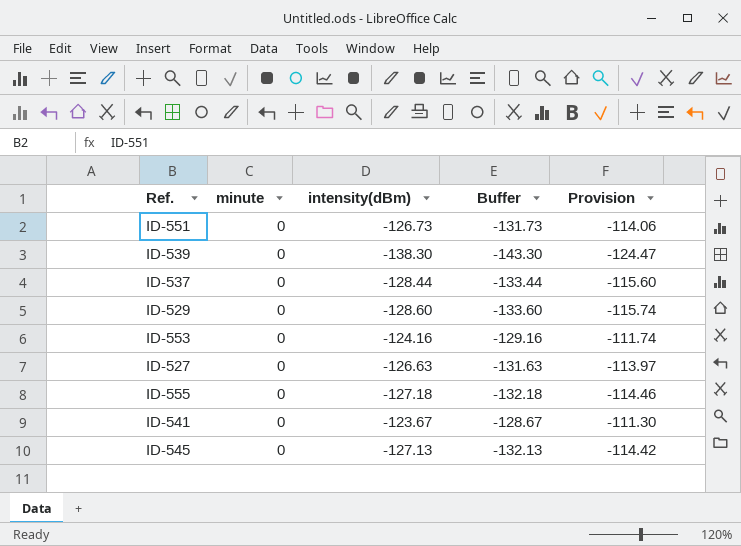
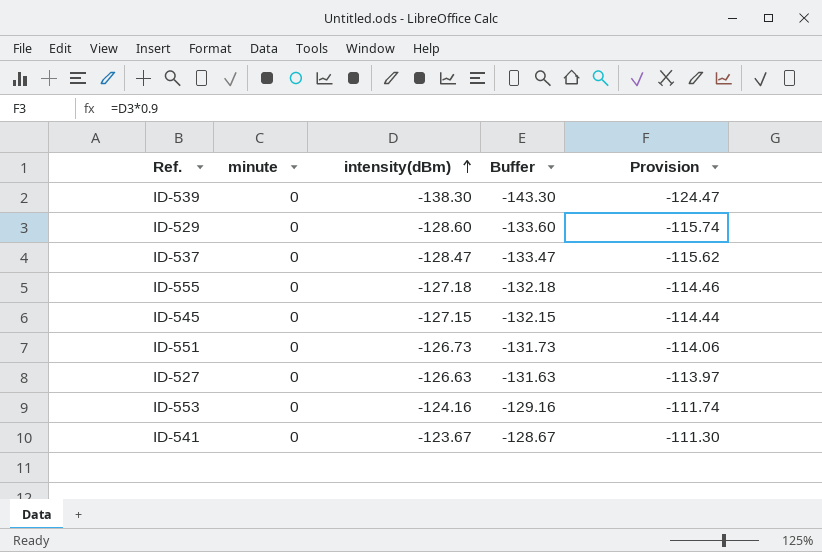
row order: none -> intensity(dBm) ascending
ID-537 | intensity(dBm): -128.44 -> -128.47
ID-537 | Buffer: -133.44 -> -133.47
ID-537 | Provision: -115.60 -> -115.62
ID-545 | intensity(dBm): -127.13 -> -127.15
ID-545 | Buffer: -132.13 -> -132.15
ID-545 | Provision: -114.42 -> -114.44

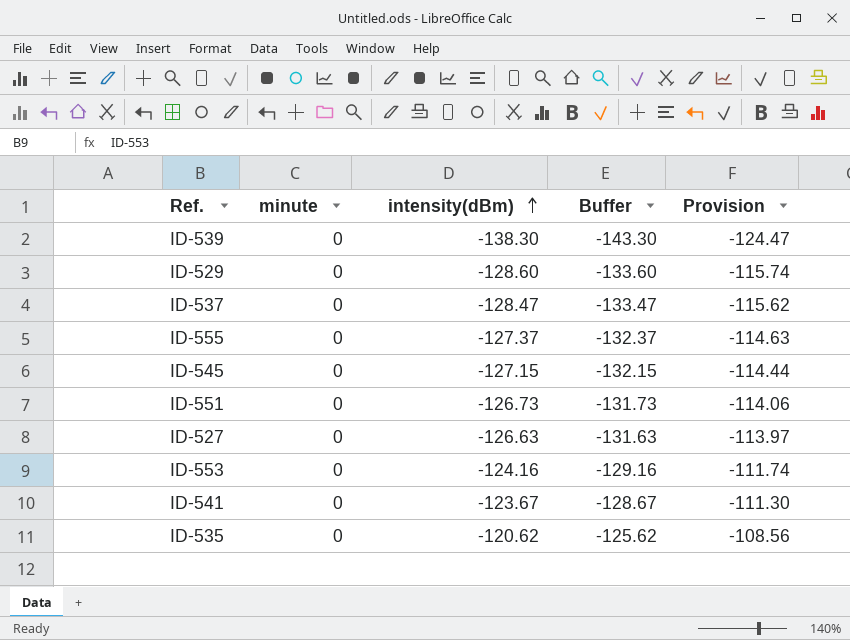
ID-555 | intensity(dBm): -127.18 -> -127.37
ID-555 | Buffer: -132.18 -> -132.37
ID-555 | Provision: -114.46 -> -114.63
row ID-535: none -> 0 | -120.62 | -125.62 | -108.56

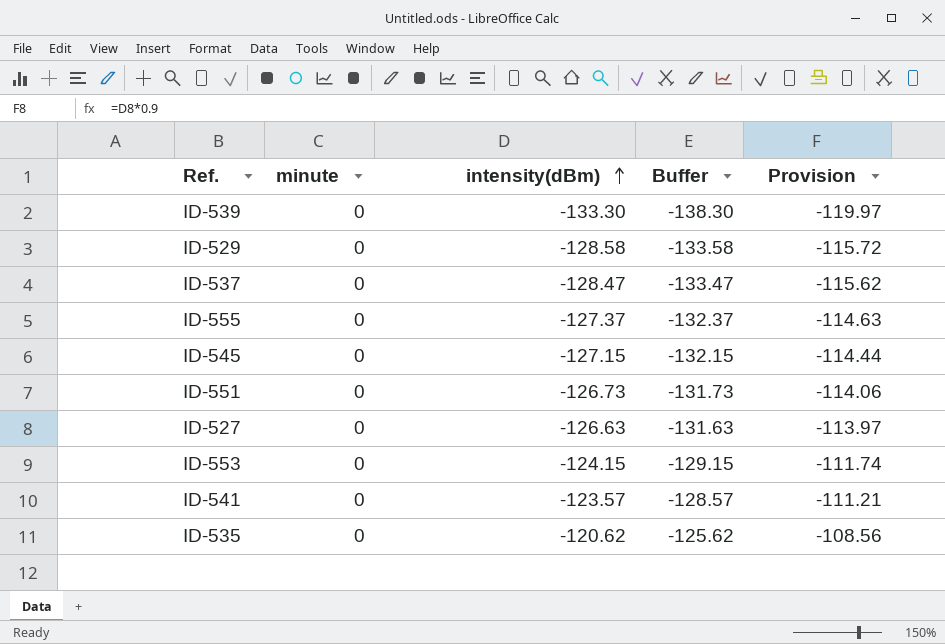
ID-539 | intensity(dBm): -138.30 -> -133.30
ID-539 | Buffer: -143.30 -> -138.30
ID-539 | Provision: -124.47 -> -119.97
ID-529 | intensity(dBm): -128.60 -> -128.58
ID-529 | Buffer: -133.60 -> -133.58
ID-529 | Provision: -115.74 -> -115.72
ID-553 | intensity(dBm): -124.16 -> -124.15
ID-553 | Buffer: -129.16 -> -129.15
ID-541 | intensity(dBm): -123.67 -> -123.57
ID-541 | Buffer: -128.67 -> -128.57
ID-541 | Provision: -111.30 -> -111.21

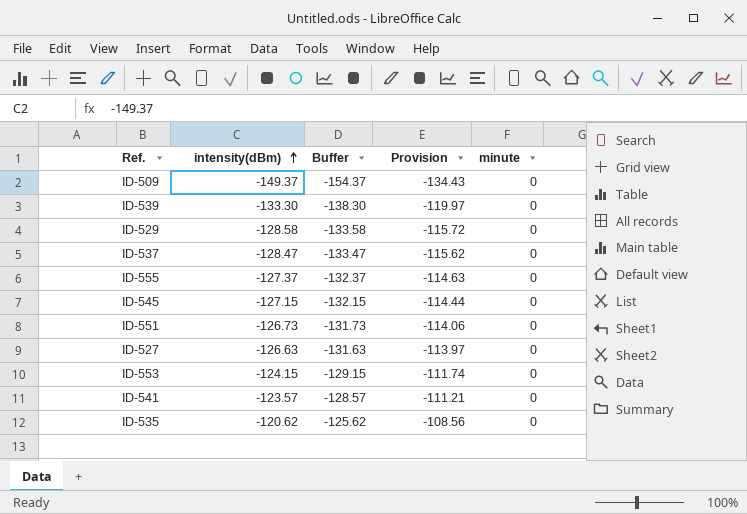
column minute | position: 2 -> 5
row ID-509: none -> -149.37 | -154.37 | -134.43 | 0

